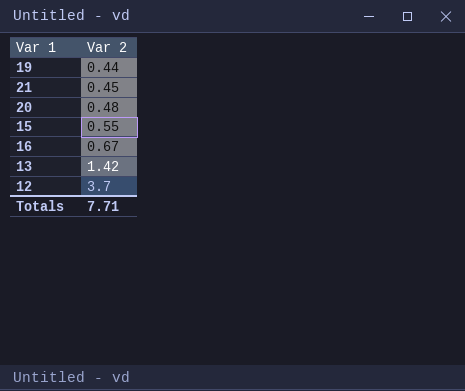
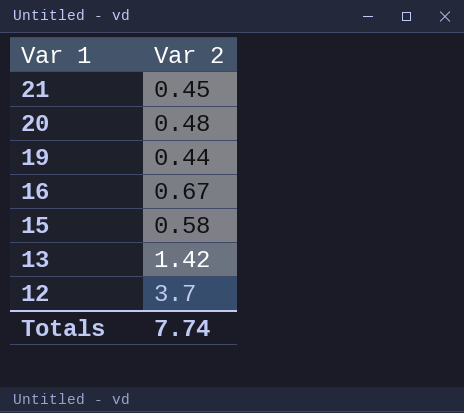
row order: Var 2 ascending -> Var 1 descending
15 | Var 2: 0.55 -> 0.58
Totals | Var 2: 7.71 -> 7.74

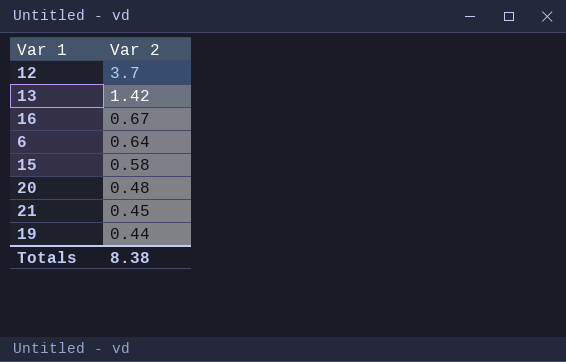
row order: Var 1 descending -> Var 2 descending
row 6: none -> 0.64
Totals | Var 2: 7.74 -> 8.38

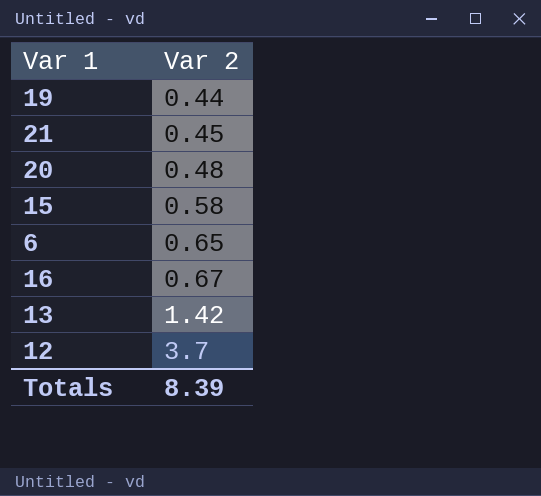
row order: Var 2 descending -> Var 2 ascending
6 | Var 2: 0.64 -> 0.65
Totals | Var 2: 8.38 -> 8.39

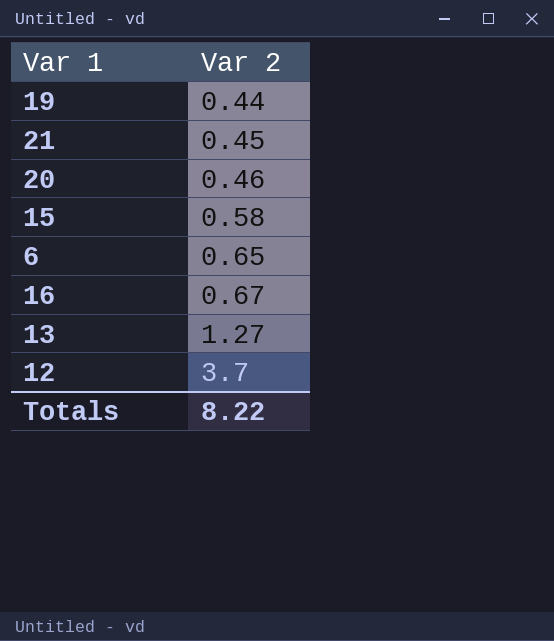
20 | Var 2: 0.48 -> 0.46
13 | Var 2: 1.42 -> 1.27
Totals | Var 2: 8.39 -> 8.22

